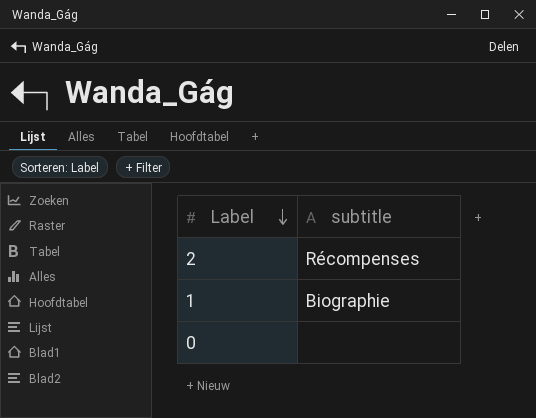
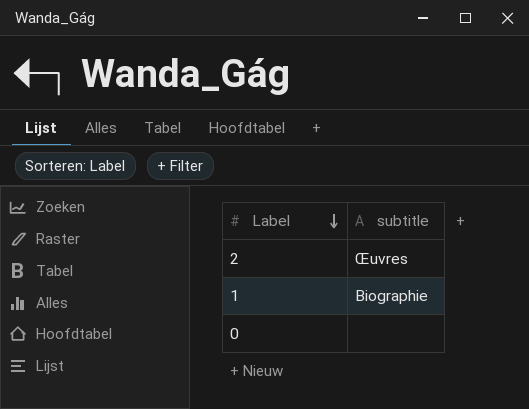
2 | subtitle: Récompenses -> Œuvres

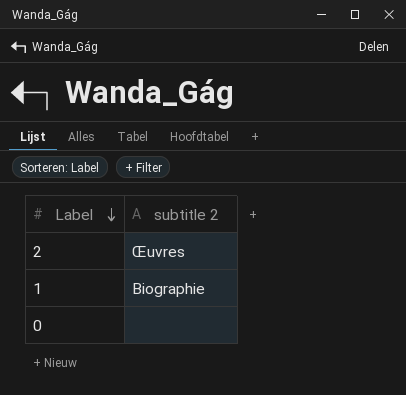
column name: subtitle -> subtitle 2

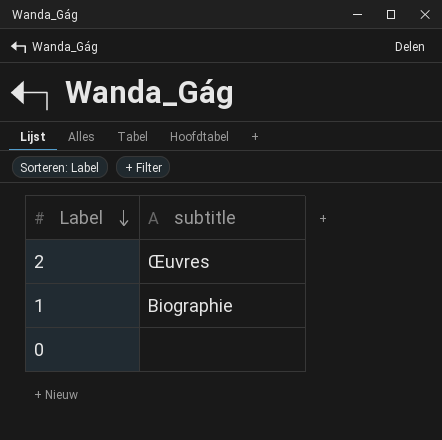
column name: subtitle 2 -> subtitle

